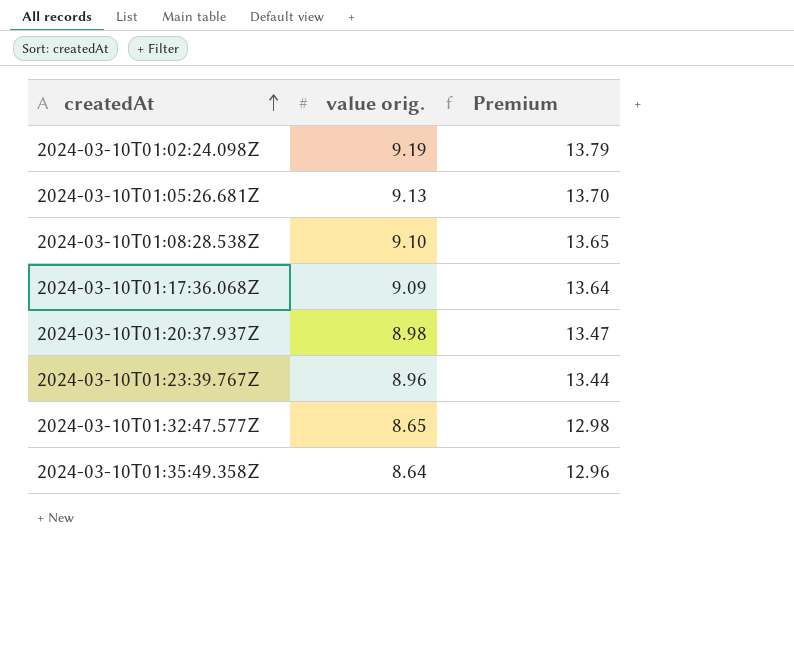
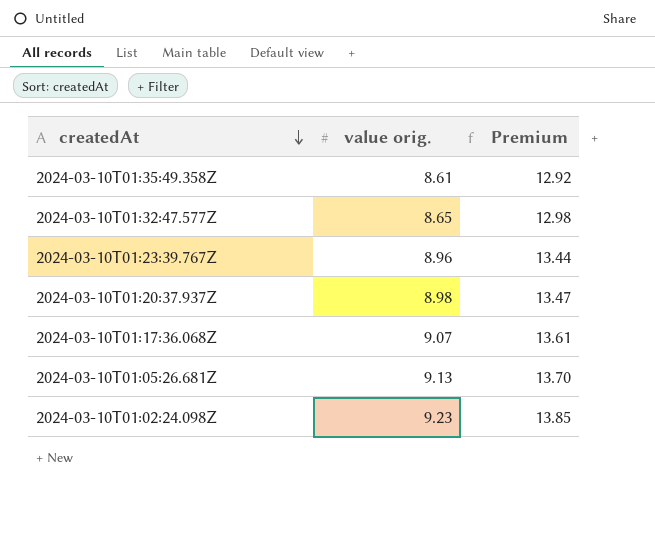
row order: createdAt ascending -> createdAt descending
row 2024-03-10T01:08:28.538Z: 9.10 | 13.65 -> none
2024-03-10T01:35:49.358Z | value orig.: 8.64 -> 8.61
2024-03-10T01:35:49.358Z | Premium: 12.96 -> 12.92
2024-03-10T01:17:36.068Z | value orig.: 9.09 -> 9.07
2024-03-10T01:17:36.068Z | Premium: 13.64 -> 13.61
2024-03-10T01:02:24.098Z | value orig.: 9.19 -> 9.23
2024-03-10T01:02:24.098Z | Premium: 13.79 -> 13.85

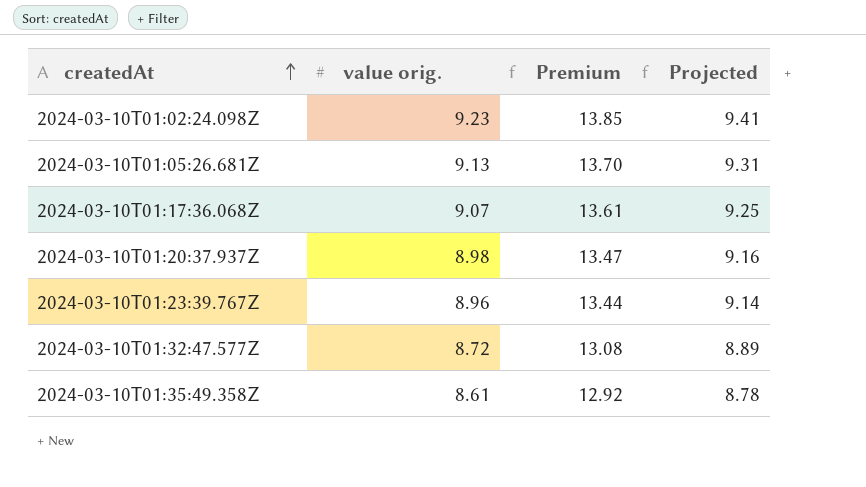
row order: createdAt descending -> createdAt ascending
column Projected | formula: none -> [value orig.] * 1.02
2024-03-10T01:32:47.577Z | value orig.: 8.65 -> 8.72
2024-03-10T01:32:47.577Z | Premium: 12.98 -> 13.08

